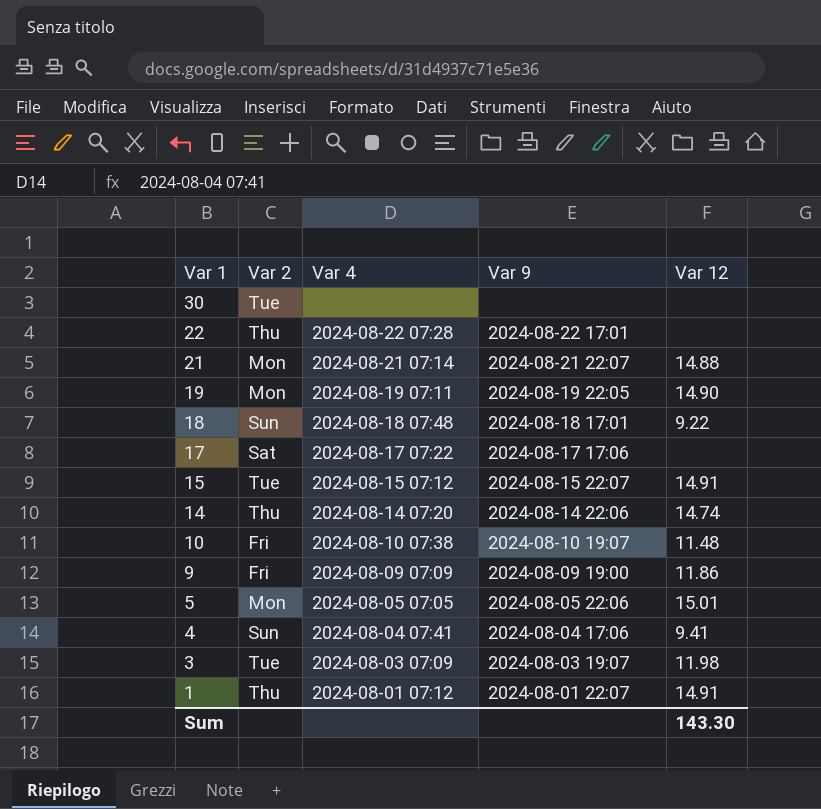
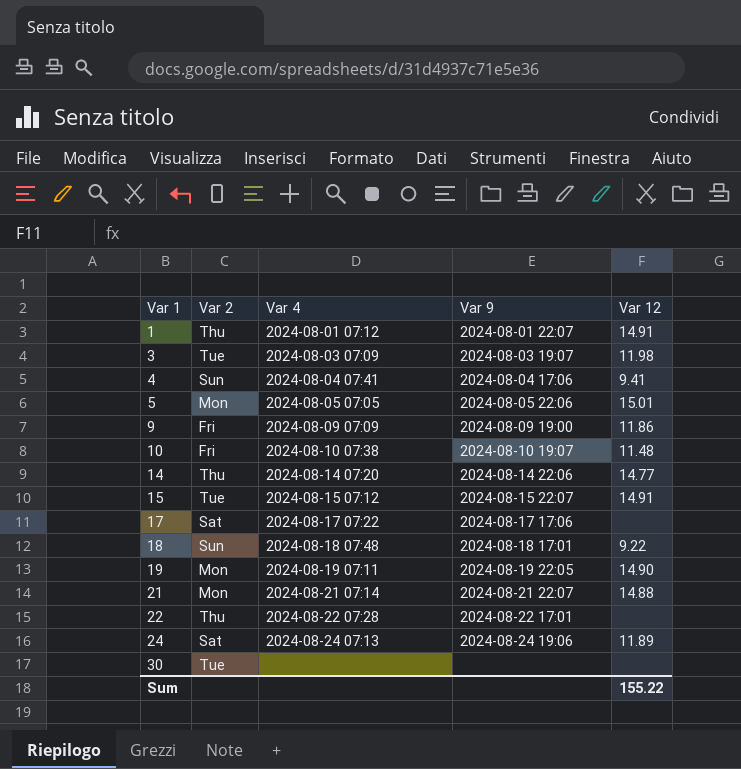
row order: Var 1 descending -> Var 1 ascending
14 | Var 12: 14.74 -> 14.77
row 24: none -> Sat | 2024-08-24 07:13 | 2024-08-24 19:06 | 11.89
Sum | Var 12: 143.30 -> 155.22

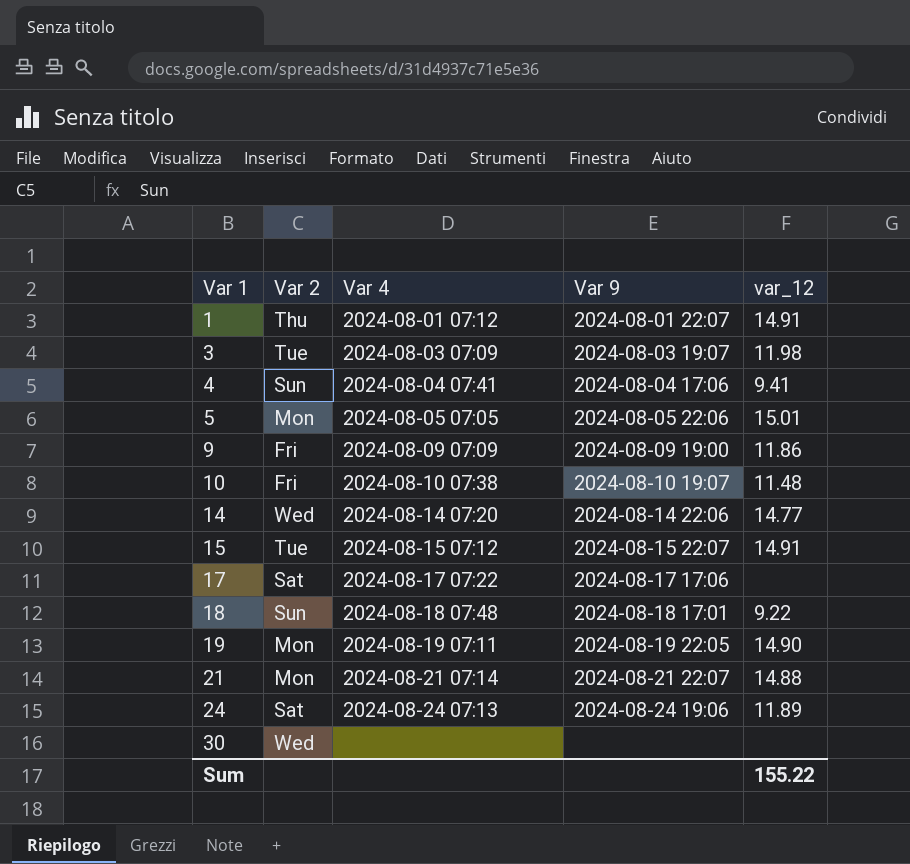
column name: Var 12 -> var_12
row 22: Thu | 2024-08-22 07:28 | 2024-08-22 17:01 | none -> none
14 | Var 2: Thu -> Wed
30 | Var 2: Tue -> Wed

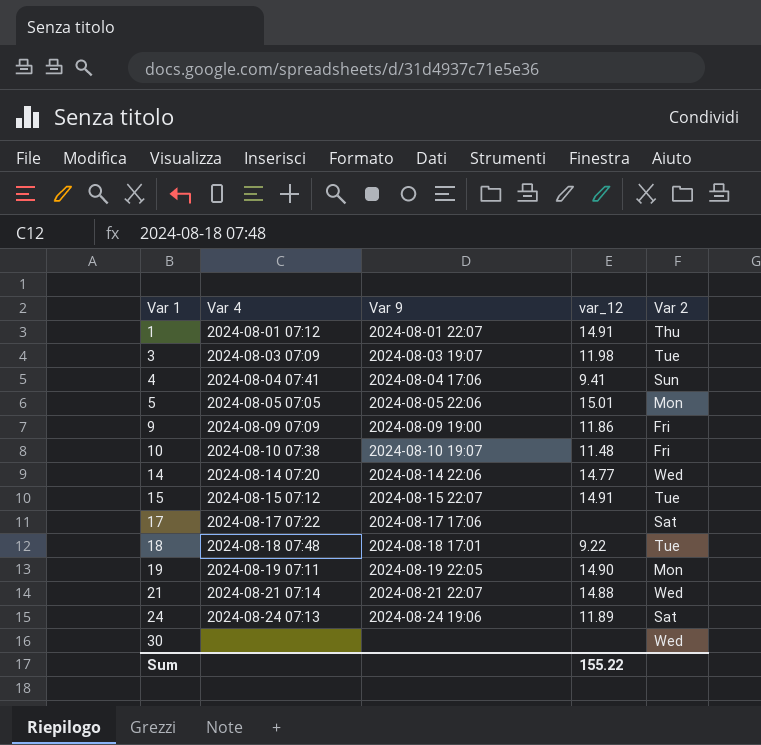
column Var 2 | position: 2 -> 5
18 | Var 2: Sun -> Tue
21 | Var 2: Mon -> Wed

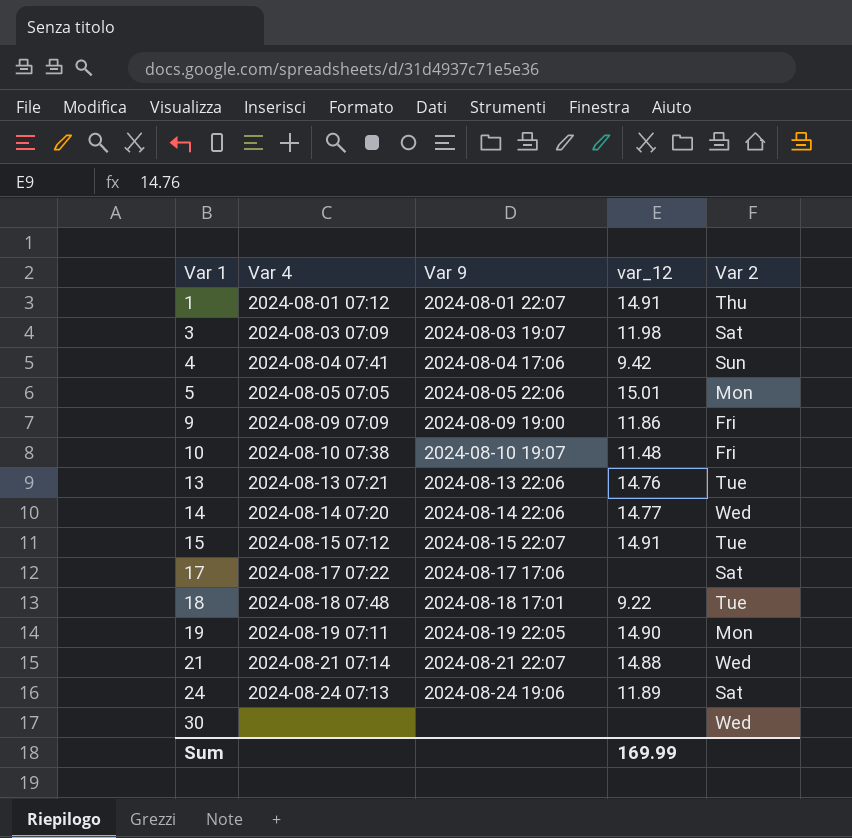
3 | Var 2: Tue -> Sat
4 | var_12: 9.41 -> 9.42
row 13: none -> 2024-08-13 07:21 | 2024-08-13 22:06 | 14.76 | Tue
Sum | var_12: 155.22 -> 169.99

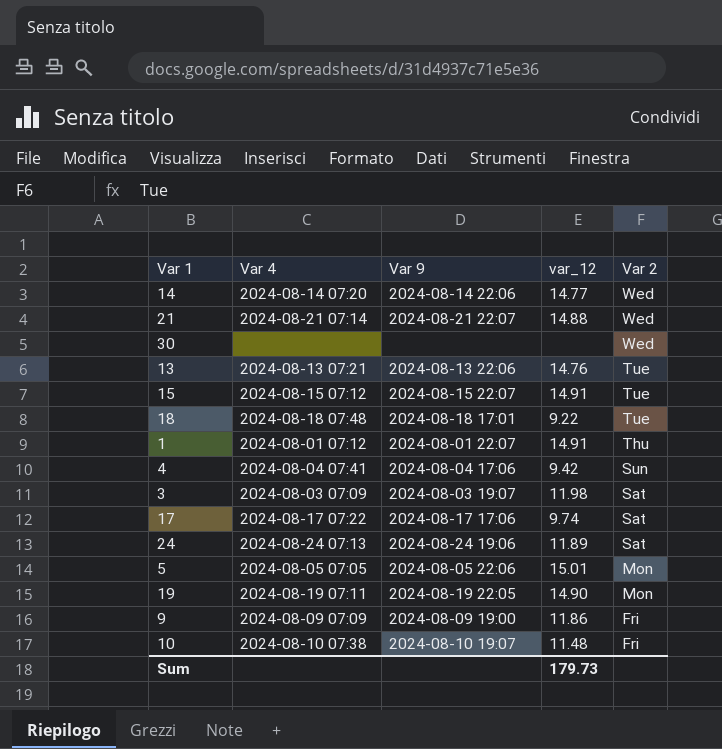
row order: Var 1 ascending -> Var 2 descending
17 | var_12: none -> 9.74
Sum | var_12: 169.99 -> 179.73

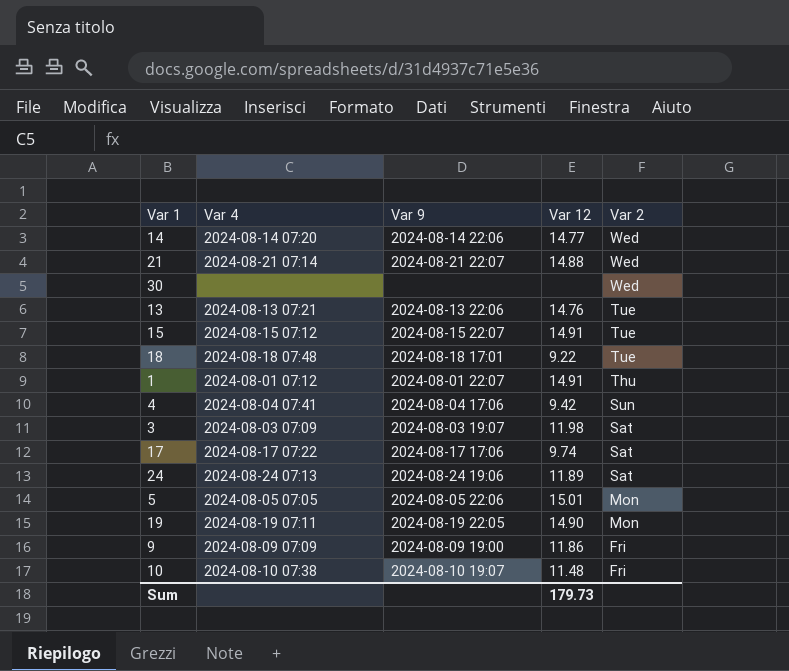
column name: var_12 -> Var 12

